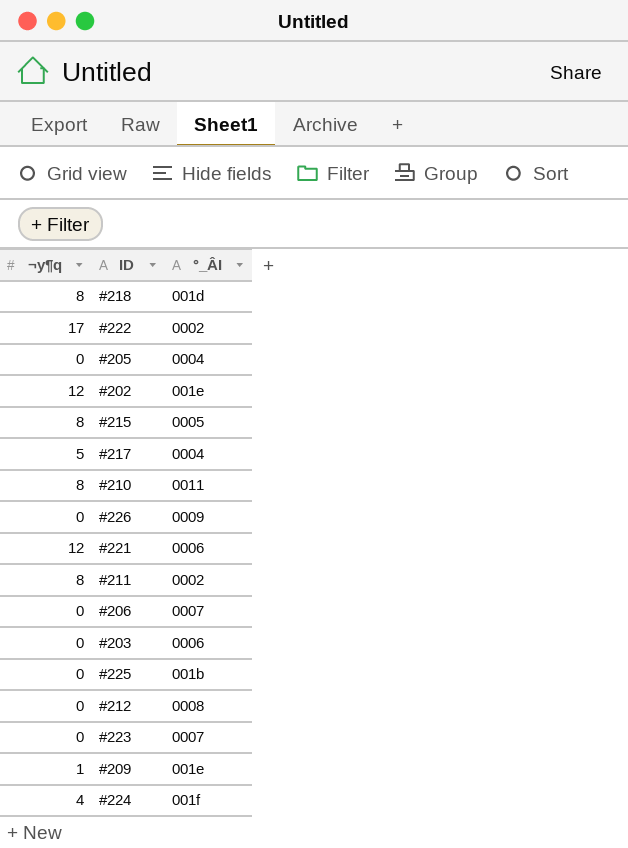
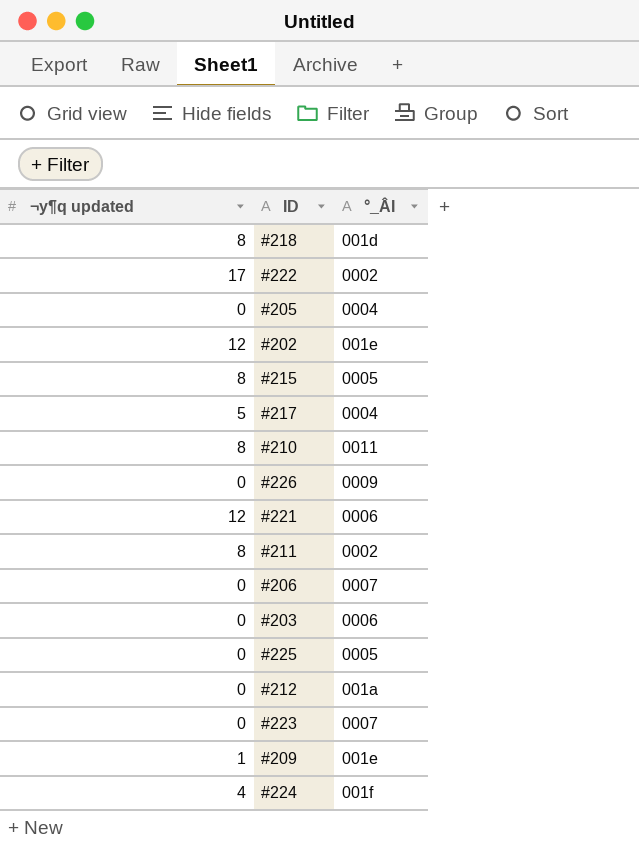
column name: ¬y¶q -> ¬y¶q updated
#225 | °_ÂI: 001b -> 0005
#212 | °_ÂI: 0008 -> 001a

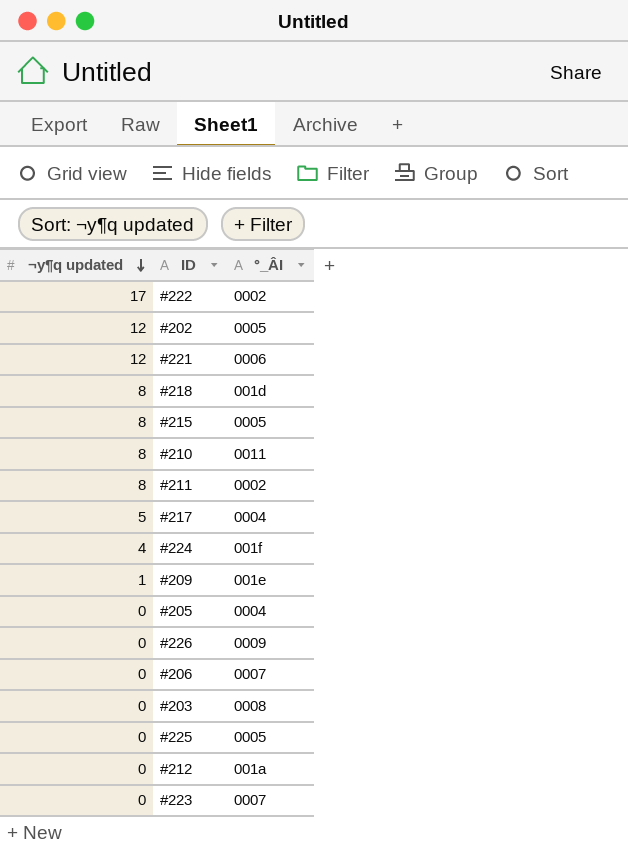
row order: none -> ¬y¶q updated descending
#202 | °_ÂI: 001e -> 0005
#203 | °_ÂI: 0006 -> 0008

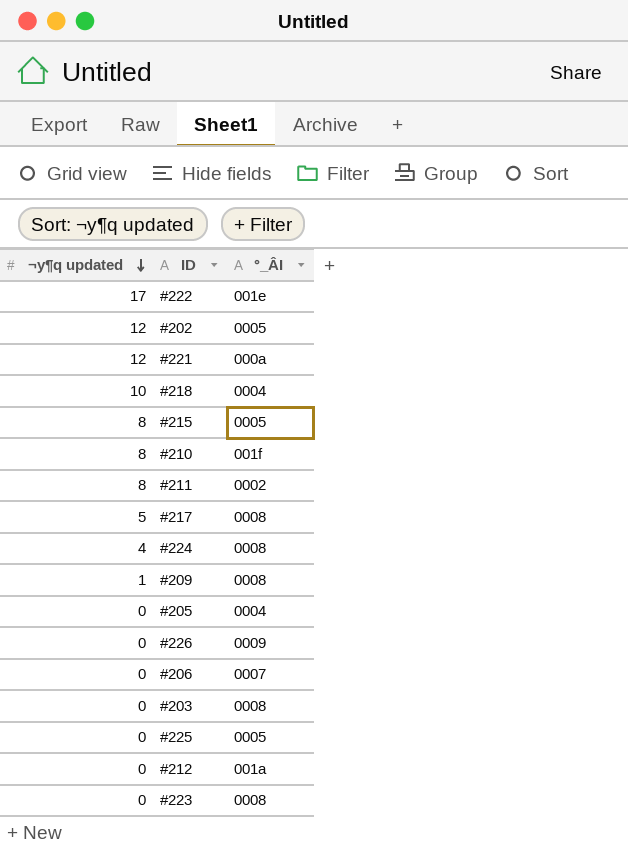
#222 | °_ÂI: 0002 -> 001e
#221 | °_ÂI: 0006 -> 000a
#218 | ¬y¶q updated: 8 -> 10
#218 | °_ÂI: 001d -> 0004
#210 | °_ÂI: 0011 -> 001f
#217 | °_ÂI: 0004 -> 0008
#224 | °_ÂI: 001f -> 0008
#209 | °_ÂI: 001e -> 0008
#223 | °_ÂI: 0007 -> 0008

